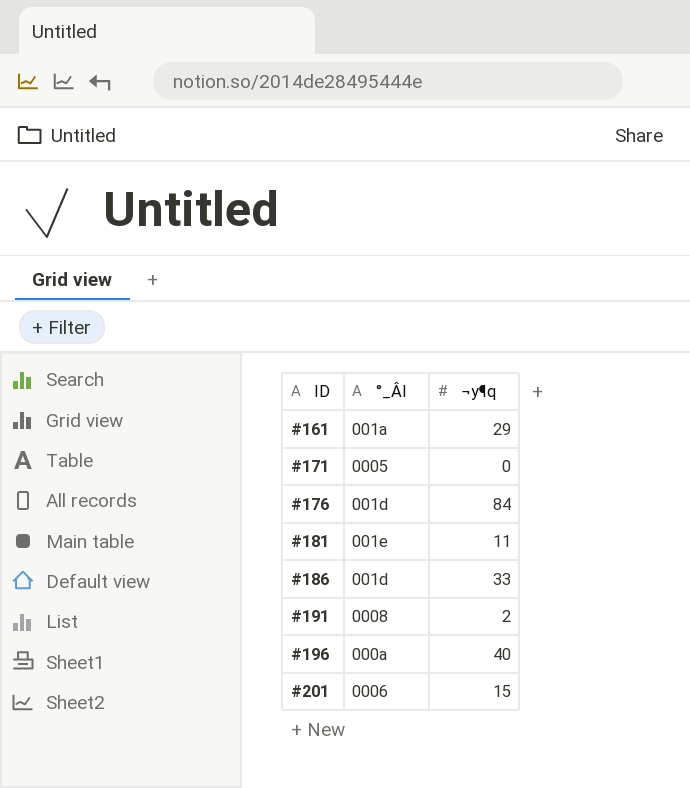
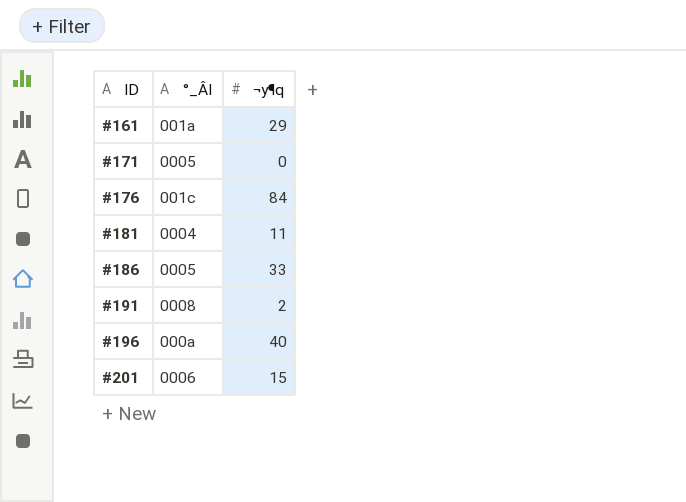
#176 | °_ÂI: 001d -> 001c
#181 | °_ÂI: 001e -> 0004
#186 | °_ÂI: 001d -> 0005

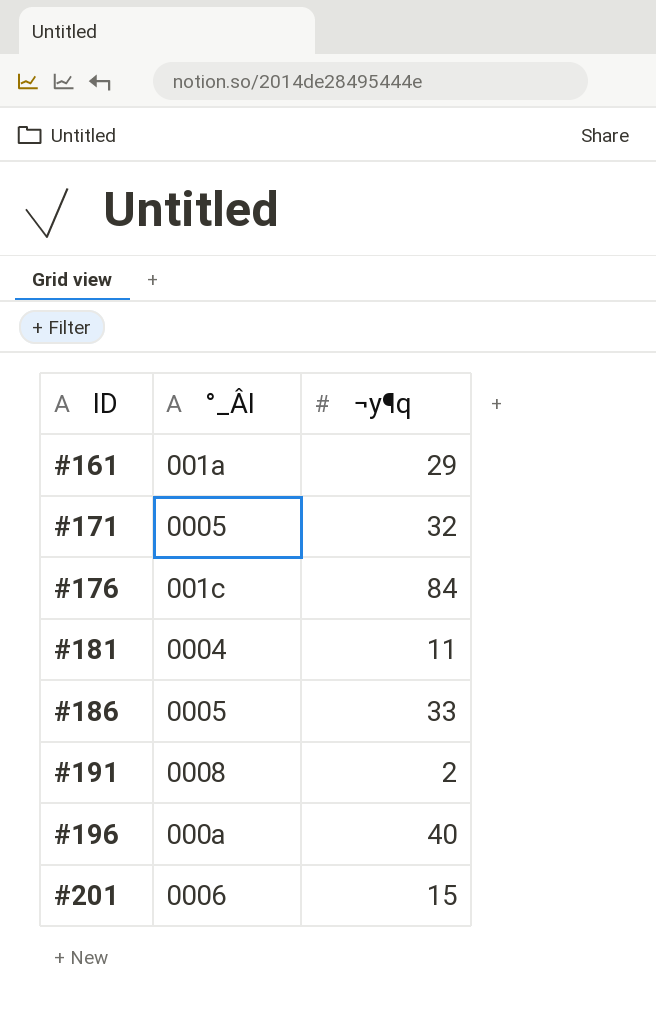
#171 | ¬y¶q: 0 -> 32

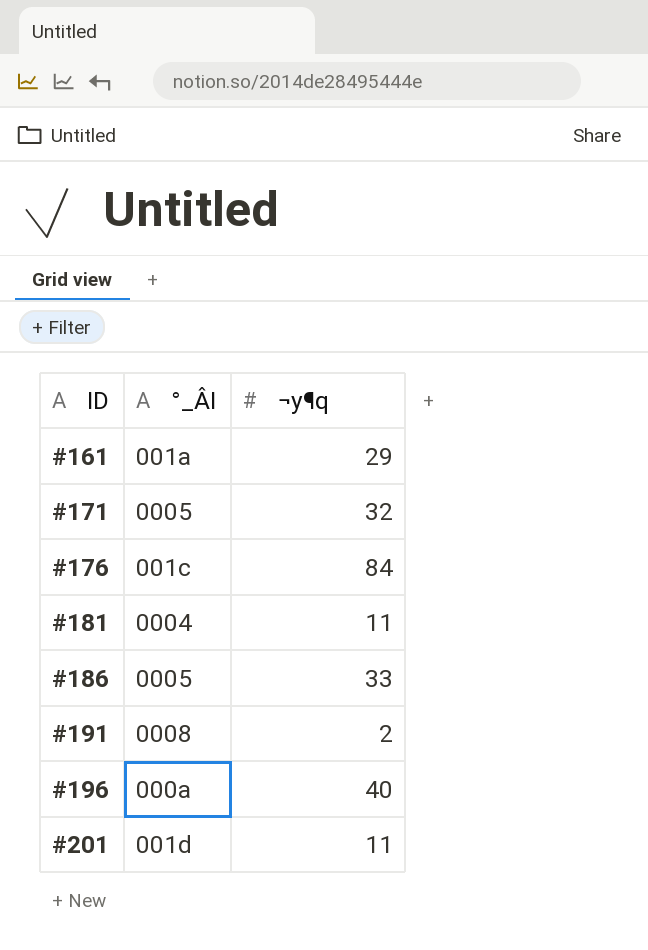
#201 | °_ÂI: 0006 -> 001d
#201 | ¬y¶q: 15 -> 11

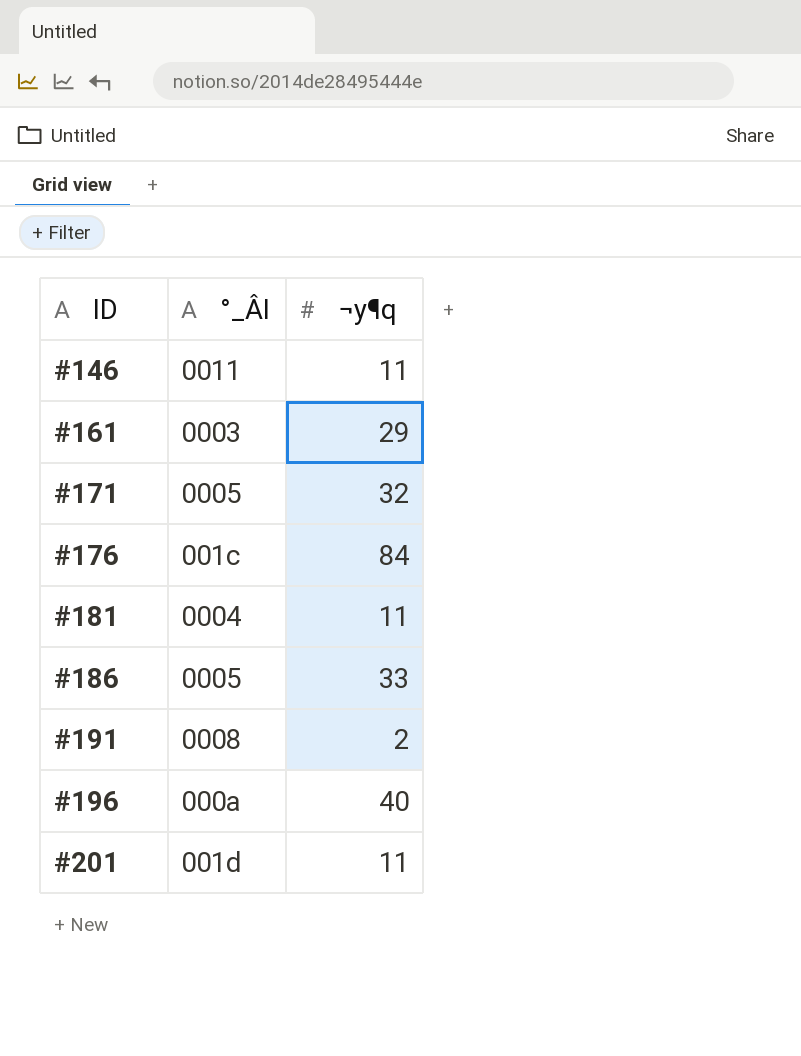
row #146: none -> 0011 | 11
#161 | °_ÂI: 001a -> 0003

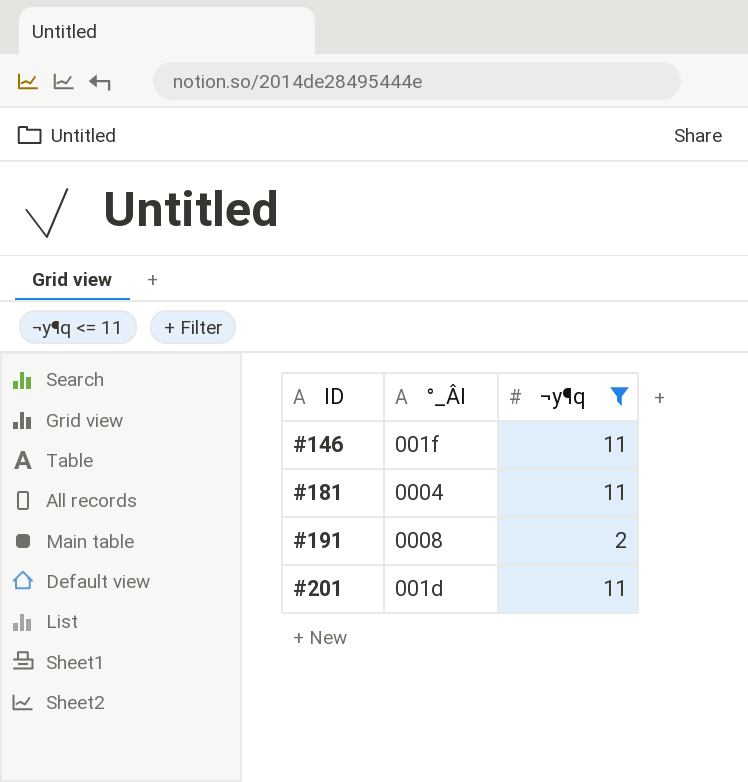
filter: none -> ¬y¶q <= 11
#146 | °_ÂI: 0011 -> 001f

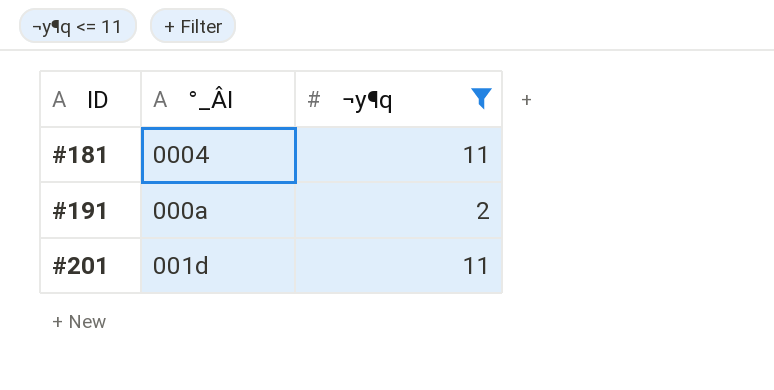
row #146: 001f | 11 -> none
#191 | °_ÂI: 0008 -> 000a

